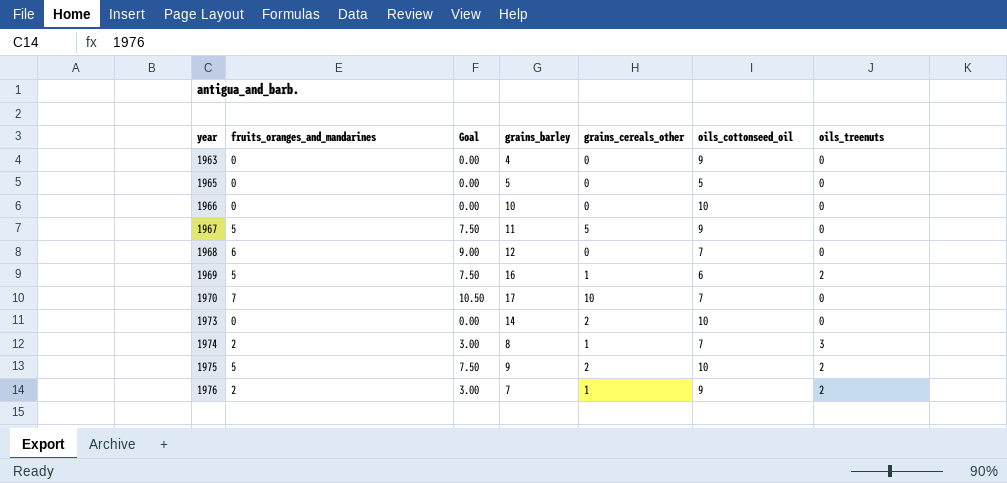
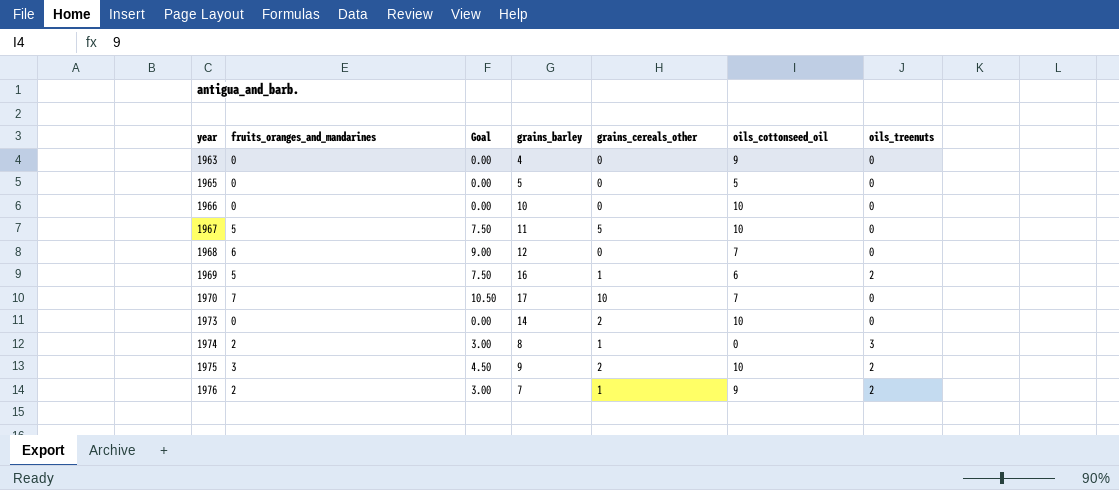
1967 | oils_cottonseed_oil: 9 -> 10
1974 | oils_cottonseed_oil: 7 -> 0
1975 | fruits_oranges_and_mandarines: 5 -> 3
1975 | Goal: 7.50 -> 4.50

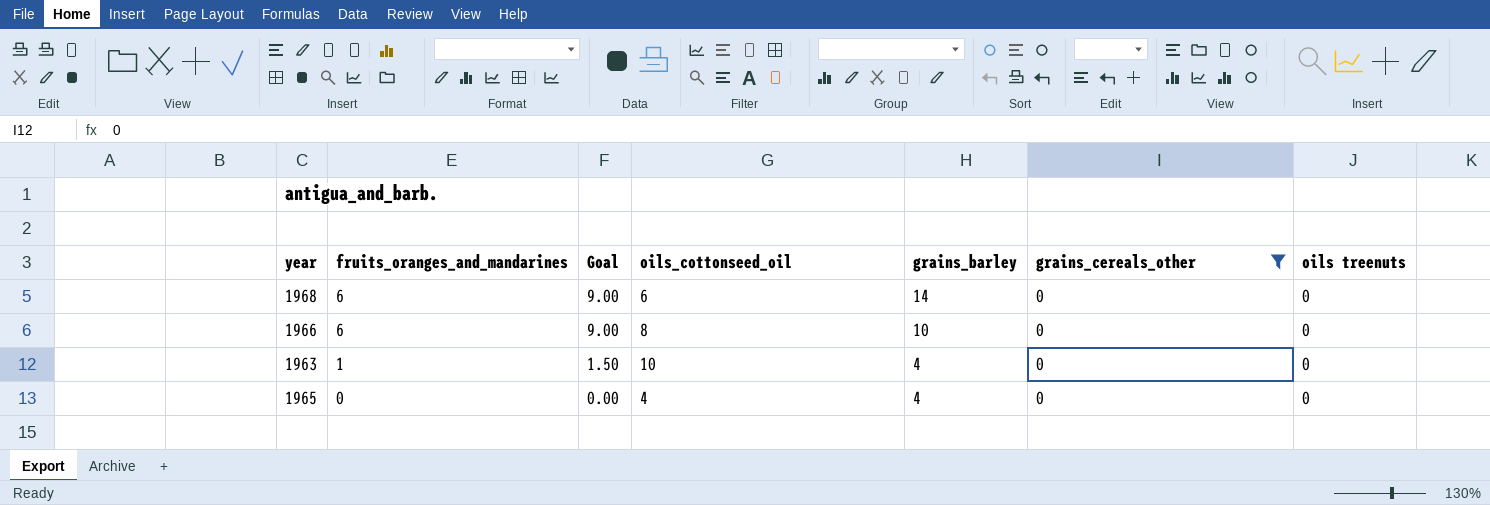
filter: none -> grains_cereals_other = 0
row order: year ascending -> fruits_oranges_and_mandarines descending
column oils_cottonseed_oil | position: 6 -> 4
column name: oils_treenuts -> oils treenuts
1968 | oils_cottonseed_oil: 7 -> 6
1968 | grains_barley: 12 -> 14
1966 | fruits_oranges_and_mandarines: 0 -> 6
1966 | Goal: 0.00 -> 9.00
1966 | oils_cottonseed_oil: 10 -> 8
1963 | fruits_oranges_and_mandarines: 0 -> 1
1963 | Goal: 0.00 -> 1.50
1963 | oils_cottonseed_oil: 9 -> 10
1965 | oils_cottonseed_oil: 5 -> 4
1965 | grains_barley: 5 -> 4

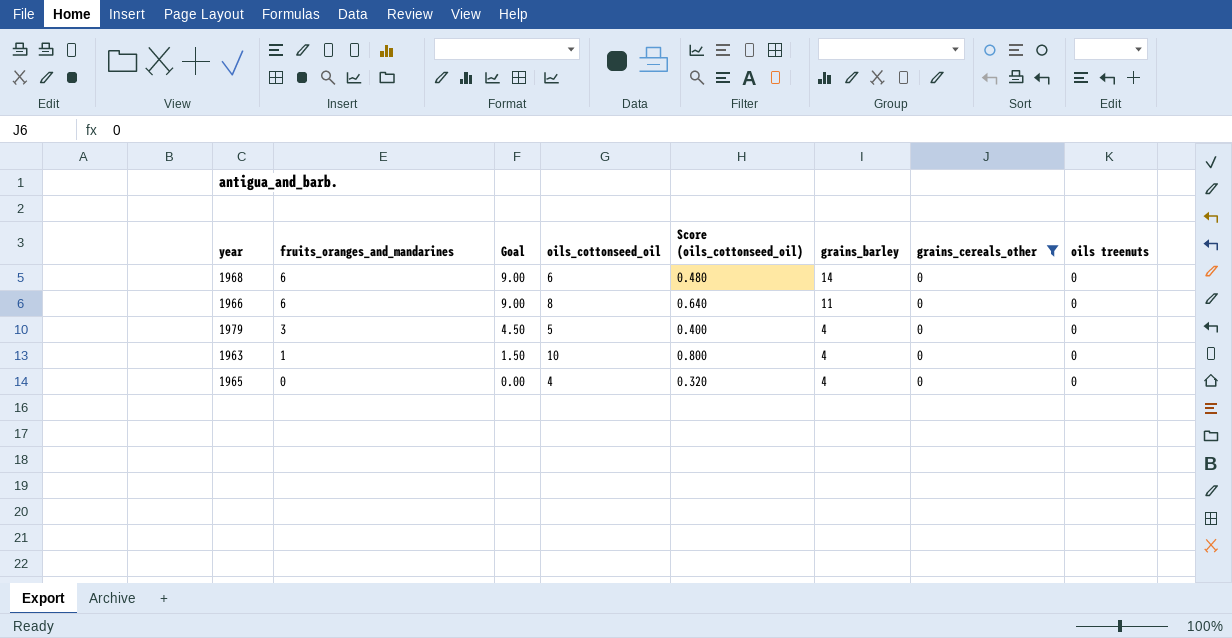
column Score (oils_cottonseed_oil) | formula: none -> [oils_cottonseed_oil] * 0.08
1966 | grains_barley: 10 -> 11
row 1979: none -> 3 | 4.50 | 5 | 0.400 | 4 | 0 | 0

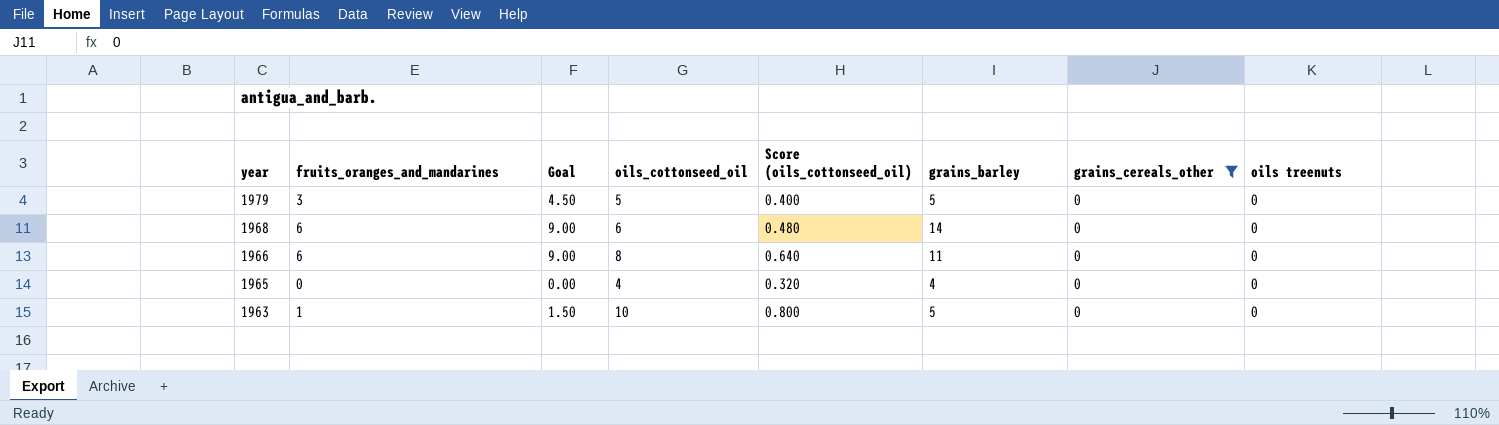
row order: fruits_oranges_and_mandarines descending -> year descending
1979 | grains_barley: 4 -> 5
1963 | grains_barley: 4 -> 5

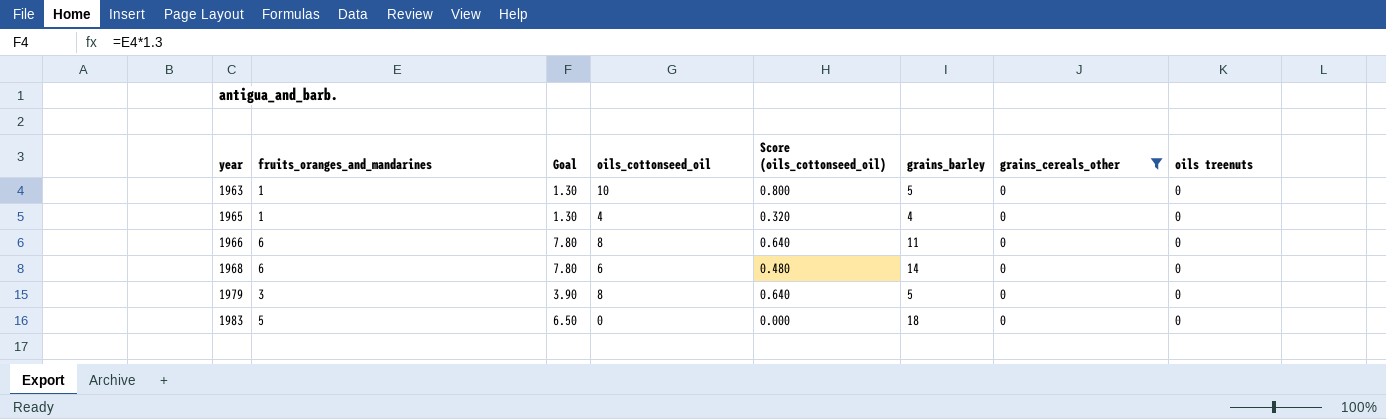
row order: year descending -> year ascending
column Goal | formula: [fruits_oranges_and_mandarines] * 1.5 -> [fruits_oranges_and_mandarines] * 1.3
1965 | fruits_oranges_and_mandarines: 0 -> 1
1979 | oils_cottonseed_oil: 5 -> 8
1979 | Score (oils_cottonseed_oil): 0.400 -> 0.640
row 1983: none -> 5 | 6.50 | 0 | 0.000 | 18 | 0 | 0

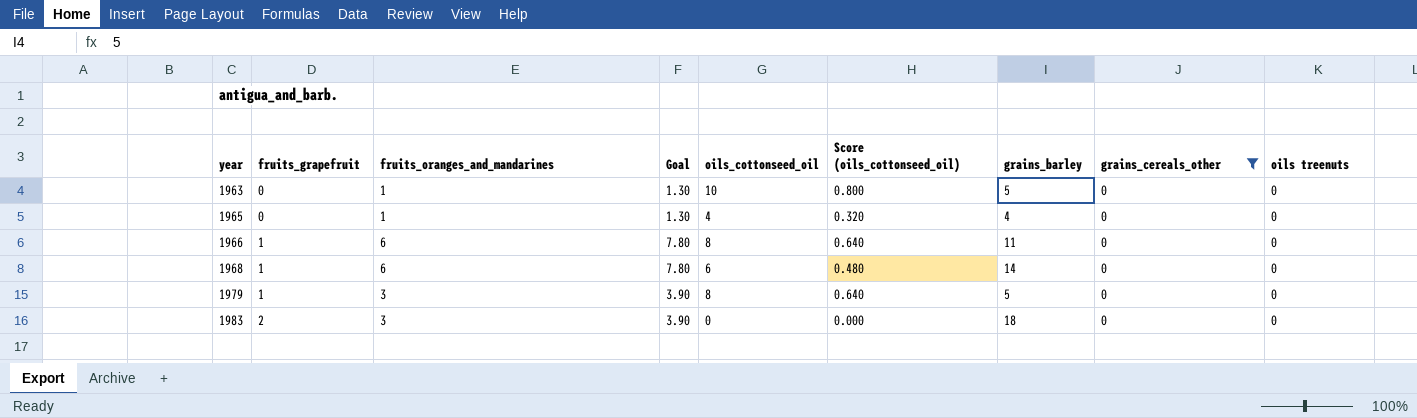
column fruits_grapefruit | position: none -> 2
1983 | fruits_oranges_and_mandarines: 5 -> 3
1983 | Goal: 6.50 -> 3.90

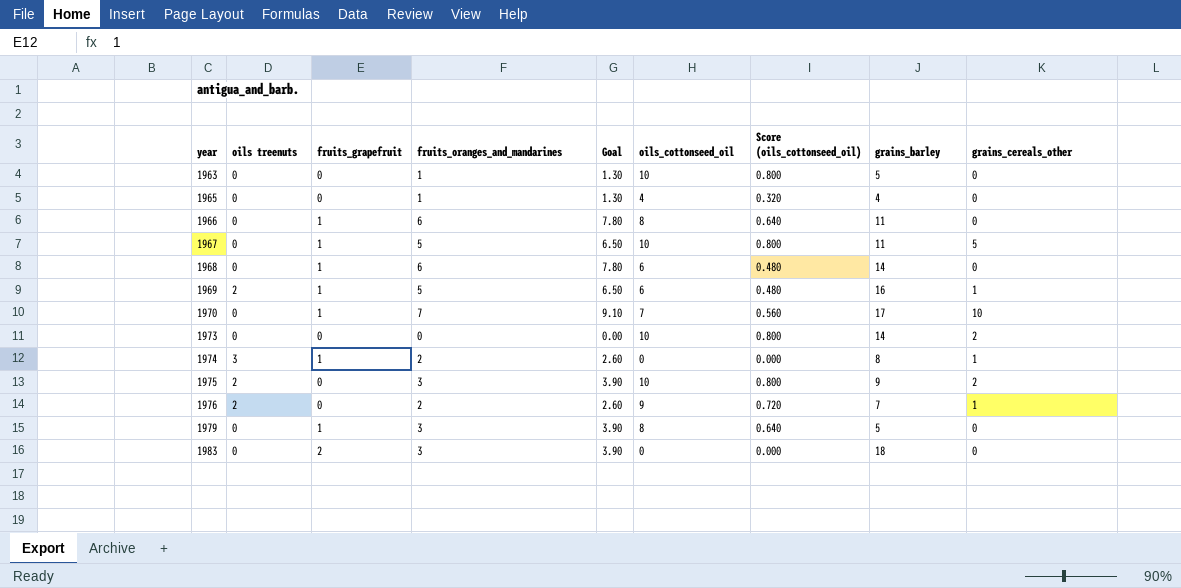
filter: grains_cereals_other = 0 -> none
column oils treenuts | position: 9 -> 2

